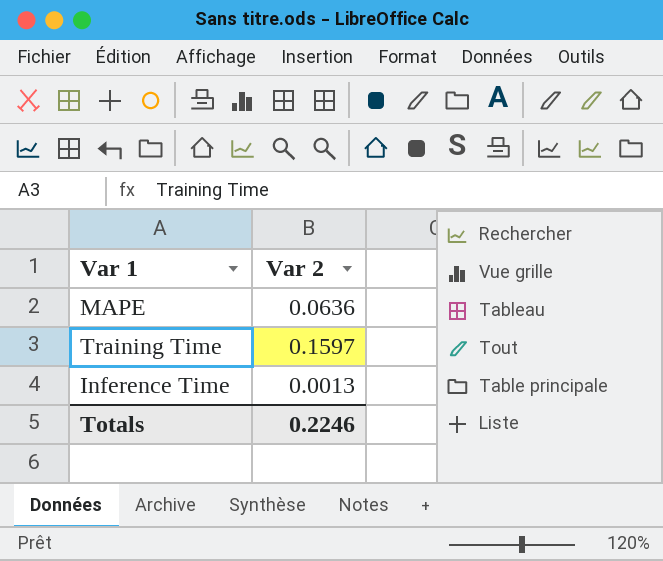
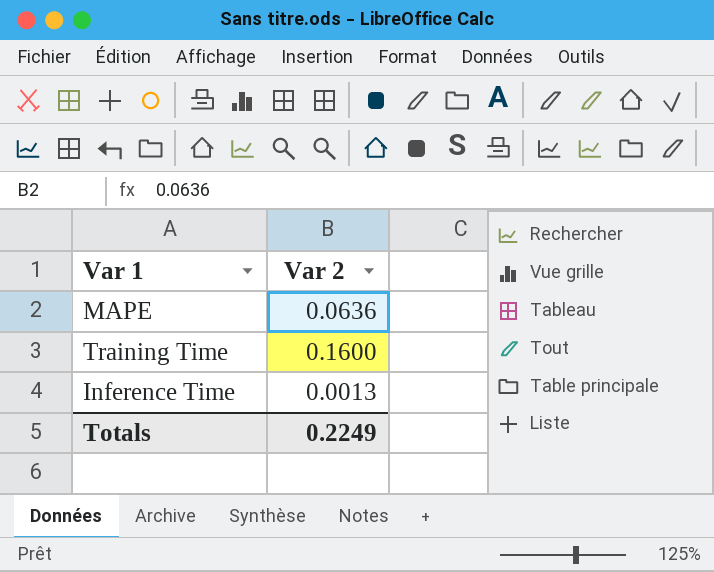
Training Time | Var 2: 0.1597 -> 0.1600
Totals | Var 2: 0.2246 -> 0.2249

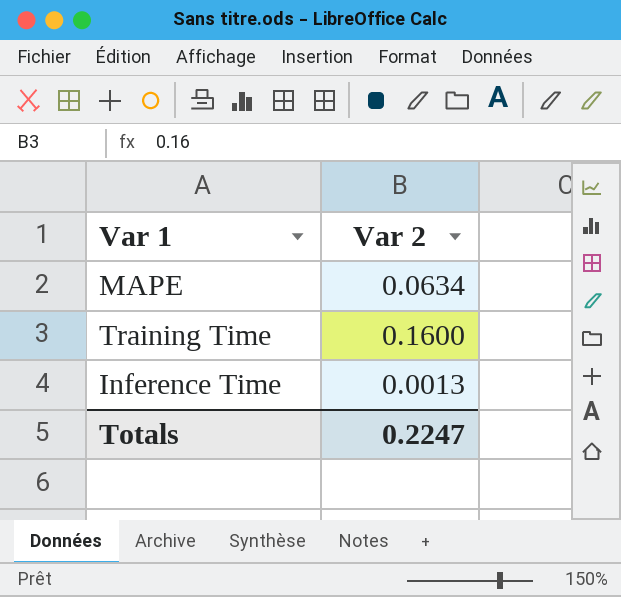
MAPE | Var 2: 0.0636 -> 0.0634
Totals | Var 2: 0.2249 -> 0.2247

